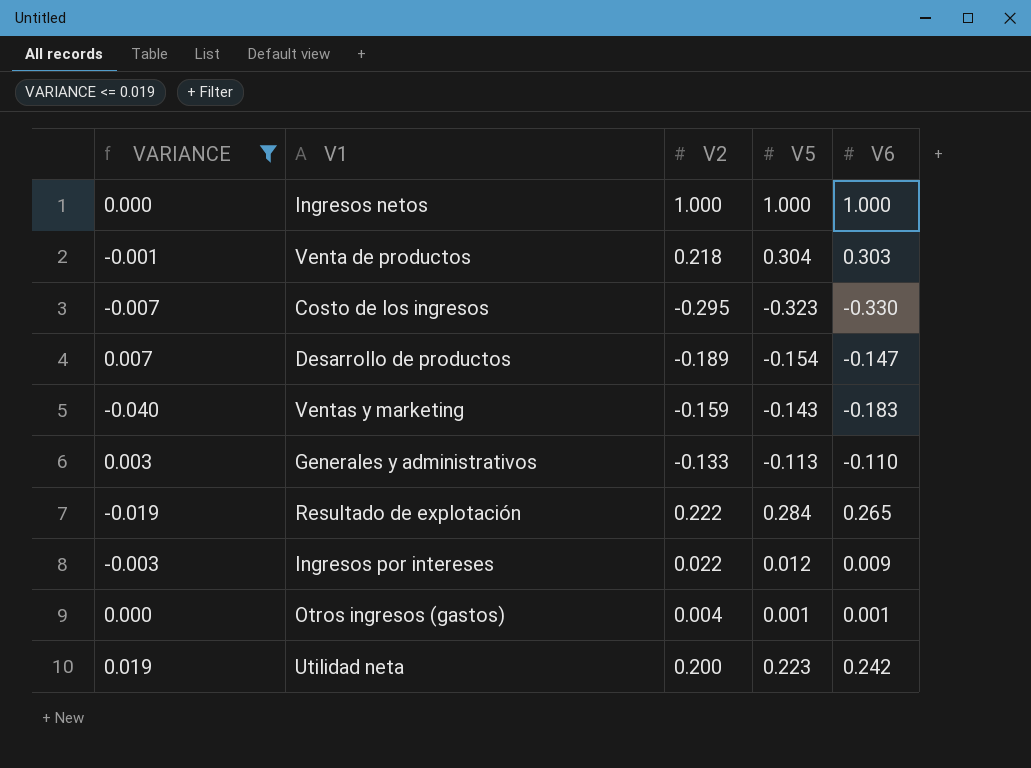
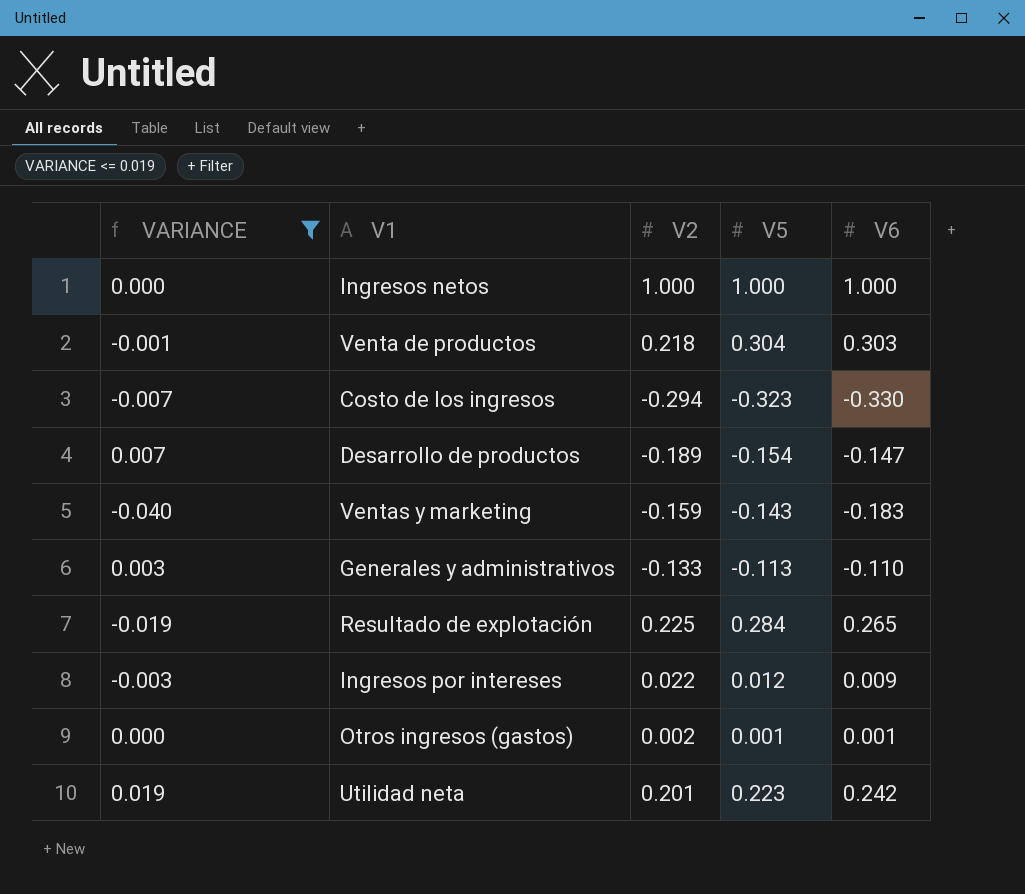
Costo de los ingresos | V2: -0.295 -> -0.294
Resultado de explotación | V2: 0.222 -> 0.225
Otros ingresos (gastos) | V2: 0.004 -> 0.002
Utilidad neta | V2: 0.200 -> 0.201

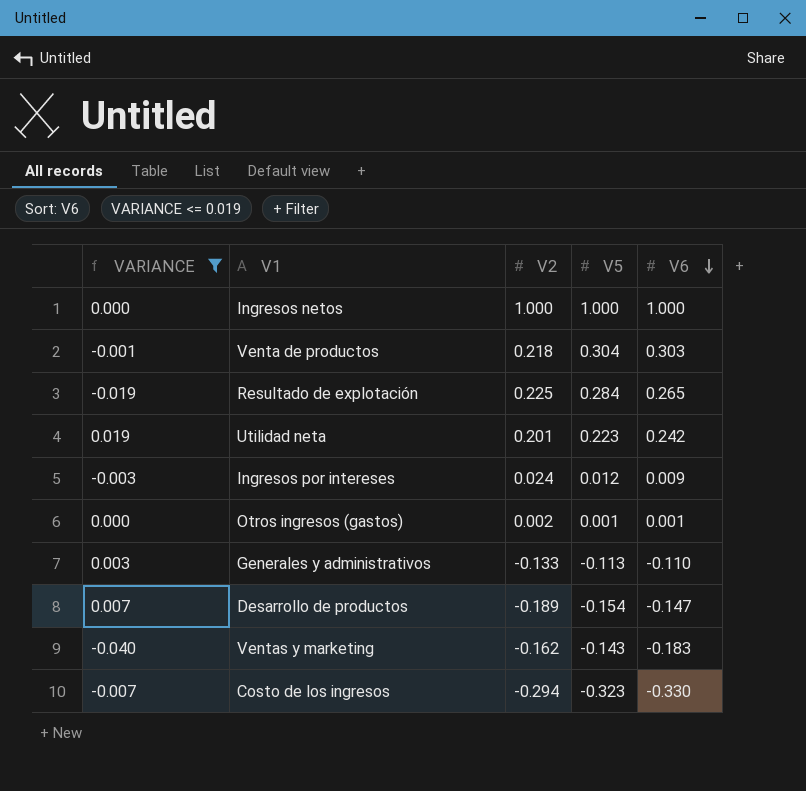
row order: none -> V6 descending
Ingresos por intereses | V2: 0.022 -> 0.024
Ventas y marketing | V2: -0.159 -> -0.162

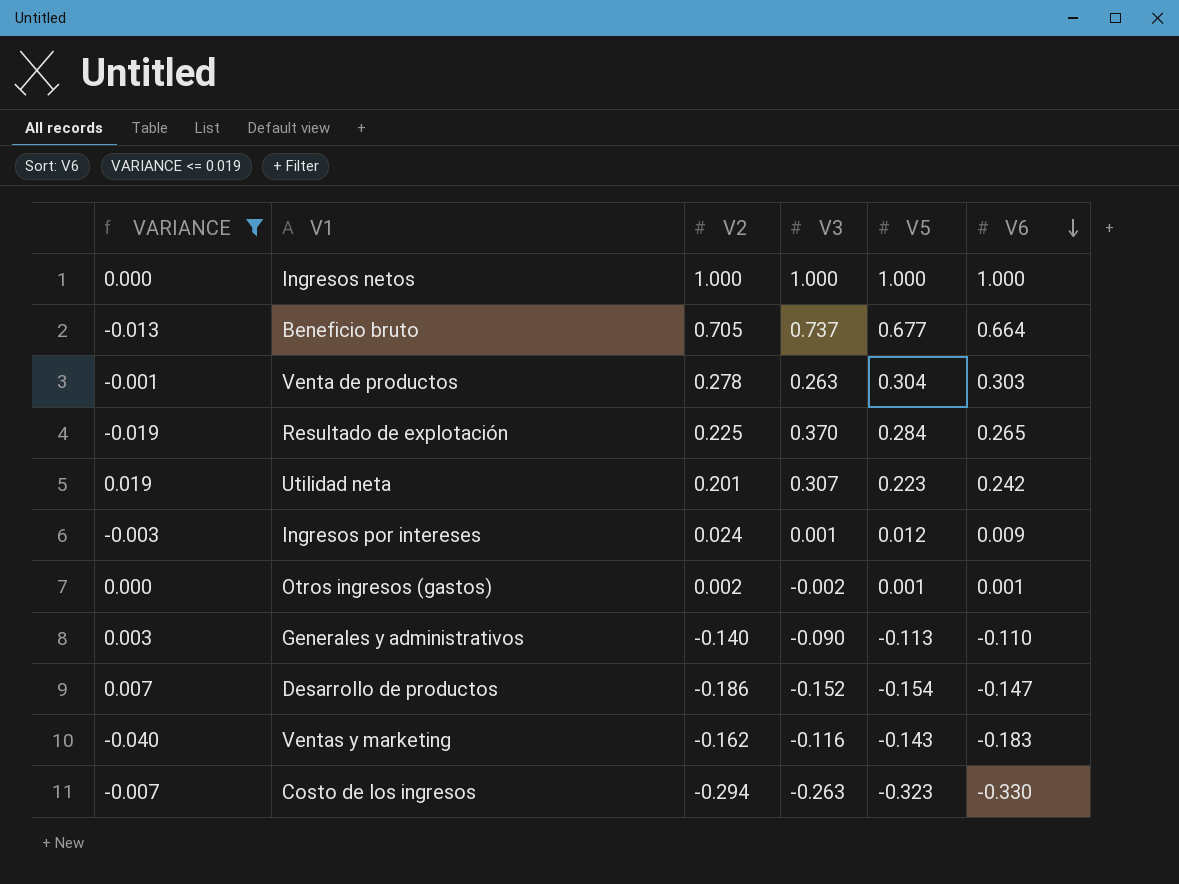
column V3 | position: none -> 4
row Beneficio bruto: none -> -0.013 | 0.705 | 0.737 | 0.677 | 0.664
Venta de productos | V2: 0.218 -> 0.278
Generales y administrativos | V2: -0.133 -> -0.140
Desarrollo de productos | V2: -0.189 -> -0.186

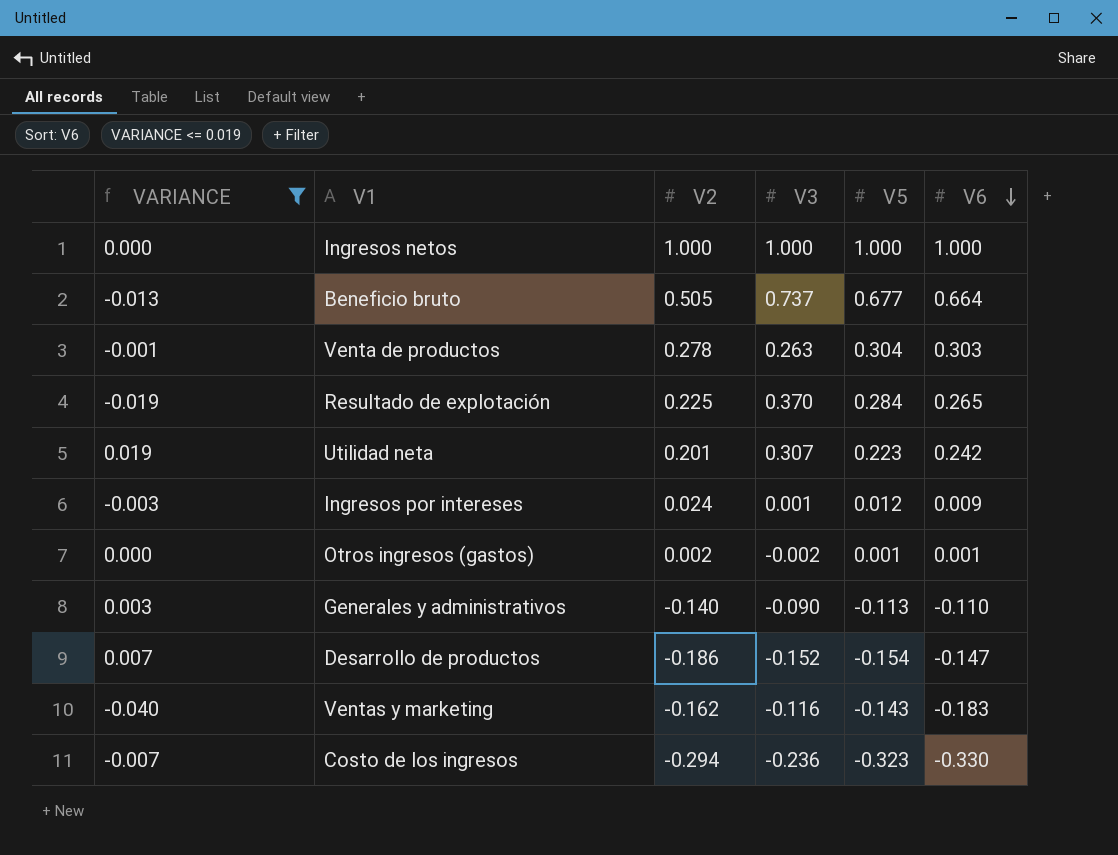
Beneficio bruto | V2: 0.705 -> 0.505
Costo de los ingresos | V3: -0.263 -> -0.236

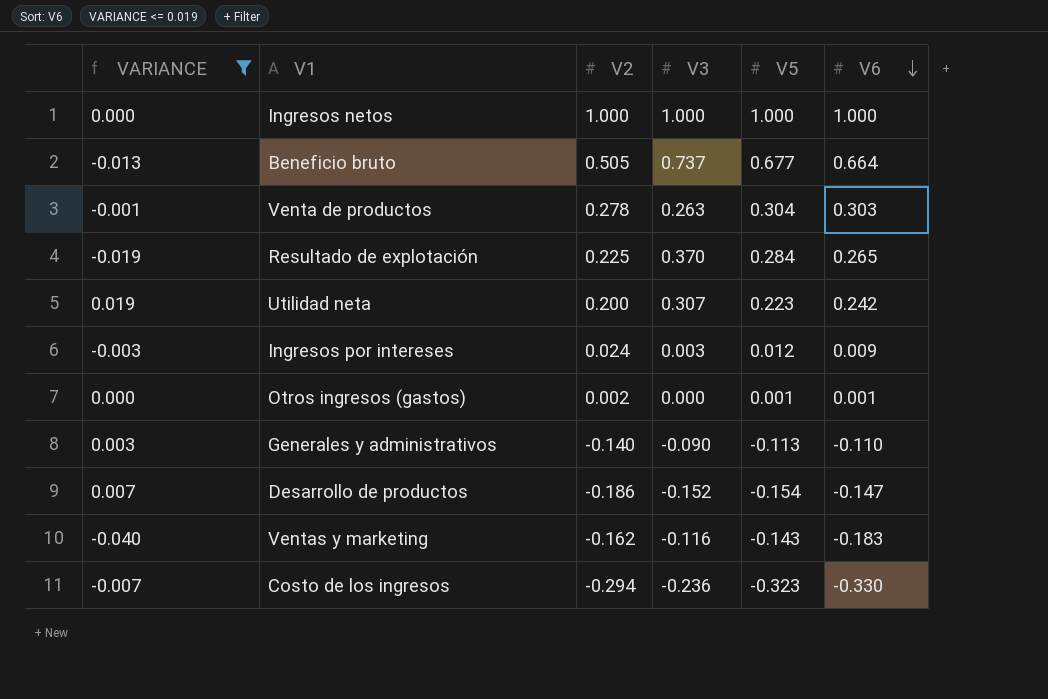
Utilidad neta | V2: 0.201 -> 0.200
Ingresos por intereses | V3: 0.001 -> 0.003
Otros ingresos (gastos) | V3: -0.002 -> 0.000

